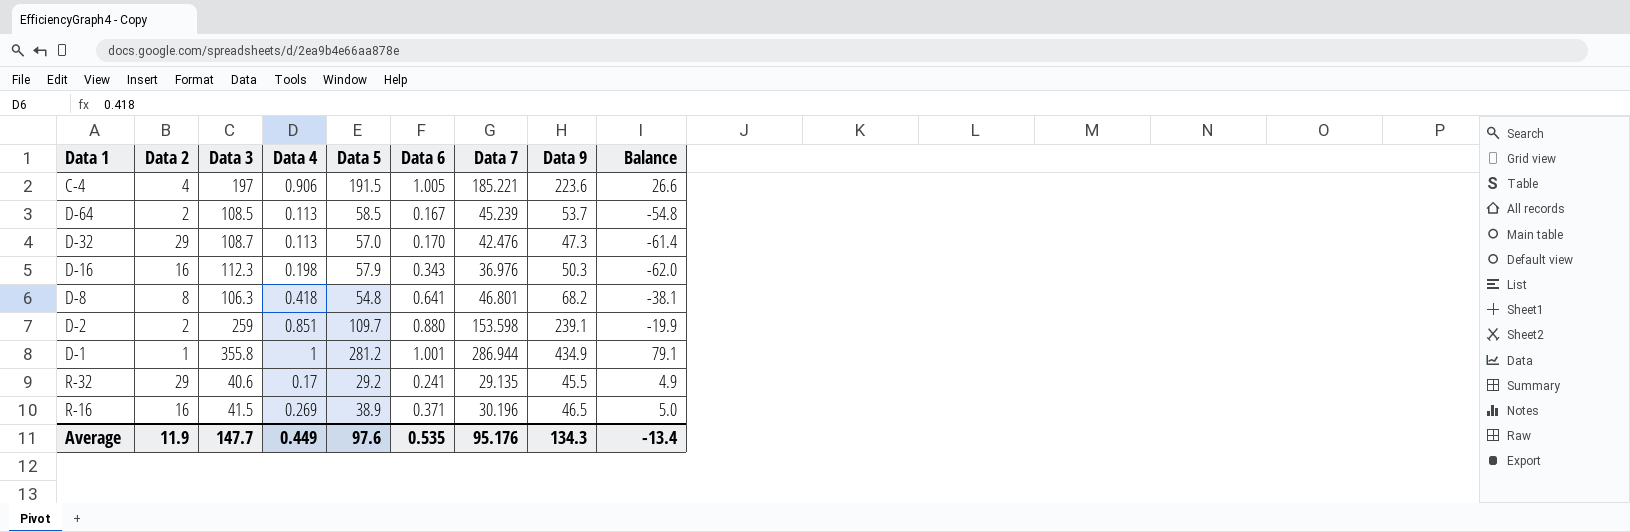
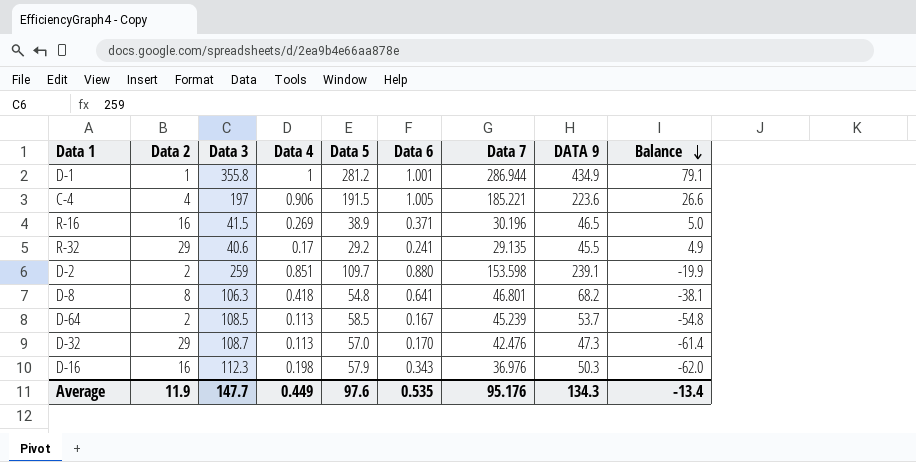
row order: none -> Balance descending
column name: Data 9 -> DATA 9

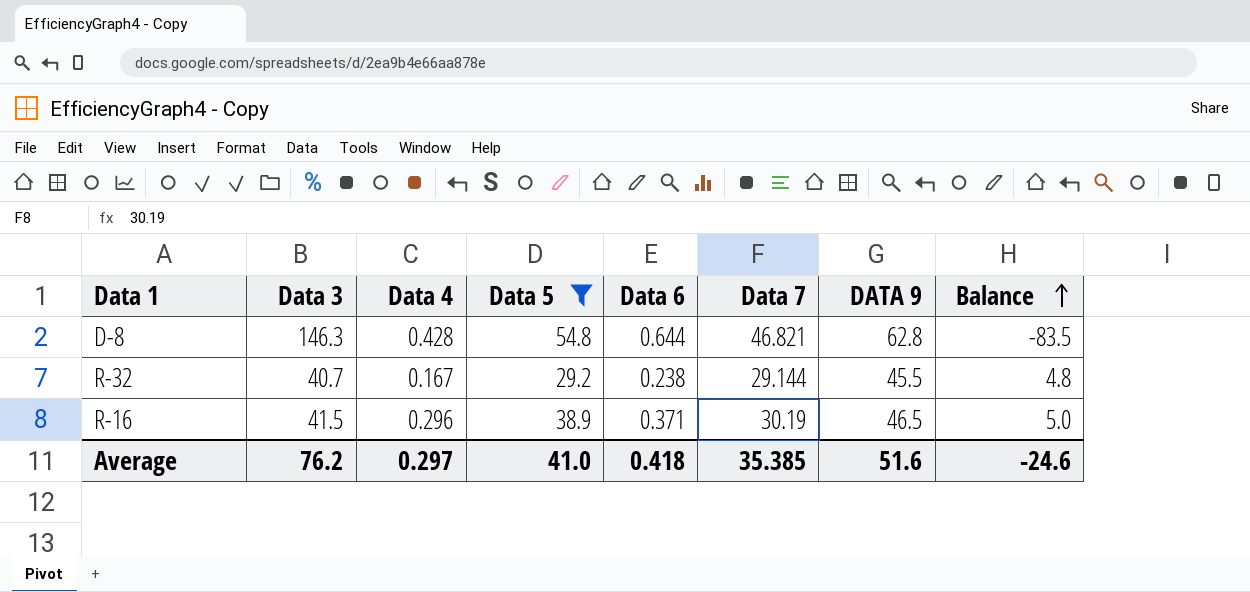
filter: none -> Data 5 <= 54.8
row order: Balance descending -> Balance ascending
column Data 2 | position: 2 -> none
D-8 | Data 3: 106.3 -> 146.3
D-8 | Data 4: 0.418 -> 0.428
D-8 | Data 6: 0.641 -> 0.644
D-8 | Data 7: 46.801 -> 46.821
D-8 | DATA 9: 68.2 -> 62.8
D-8 | Balance: -38.1 -> -83.5
R-32 | Data 3: 40.6 -> 40.7
R-32 | Data 4: 0.17 -> 0.167
R-32 | Data 6: 0.241 -> 0.238
R-32 | Data 7: 29.135 -> 29.144
R-32 | Balance: 4.9 -> 4.8
R-16 | Data 4: 0.269 -> 0.296
R-16 | Data 7: 30.196 -> 30.19
Average | Data 3: 147.7 -> 76.2
Average | Data 4: 0.449 -> 0.297
Average | Data 5: 97.6 -> 41.0
Average | Data 6: 0.535 -> 0.418
Average | Data 7: 95.176 -> 35.385
Average | DATA 9: 134.3 -> 51.6
Average | Balance: -13.4 -> -24.6

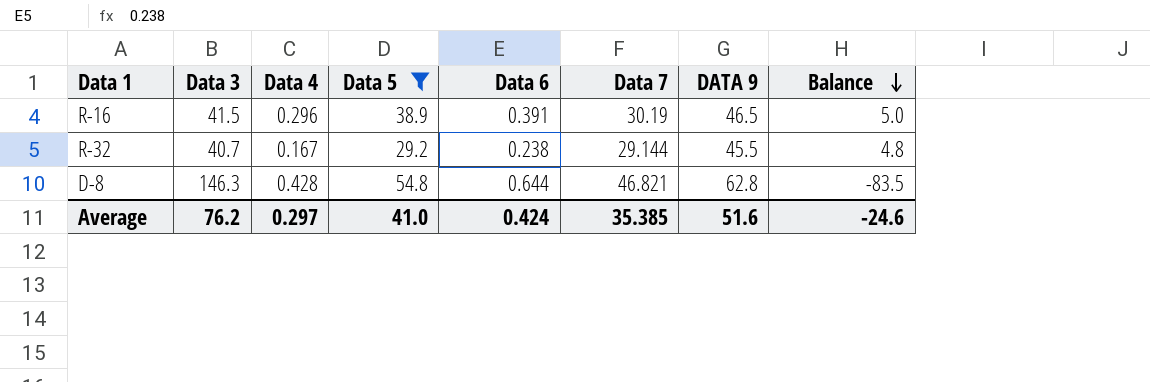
row order: Balance ascending -> Balance descending
R-16 | Data 6: 0.371 -> 0.391
Average | Data 6: 0.418 -> 0.424

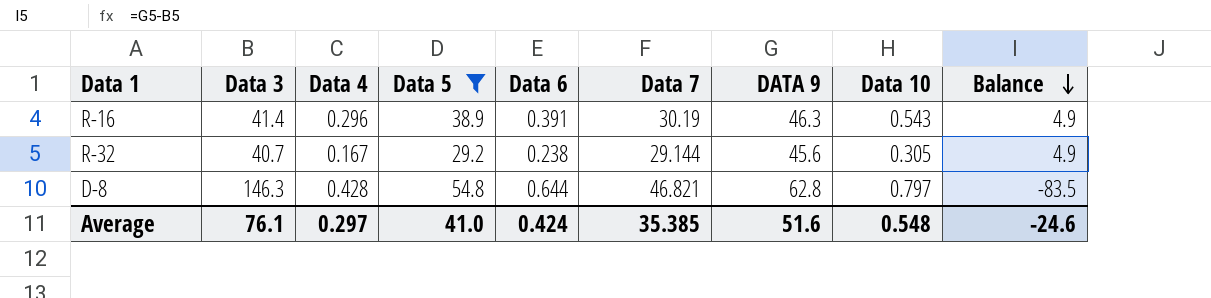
column Data 10 | position: none -> 8
R-16 | Data 3: 41.5 -> 41.4
R-16 | DATA 9: 46.5 -> 46.3
R-16 | Balance: 5.0 -> 4.9
R-32 | DATA 9: 45.5 -> 45.6
R-32 | Balance: 4.8 -> 4.9
Average | Data 3: 76.2 -> 76.1

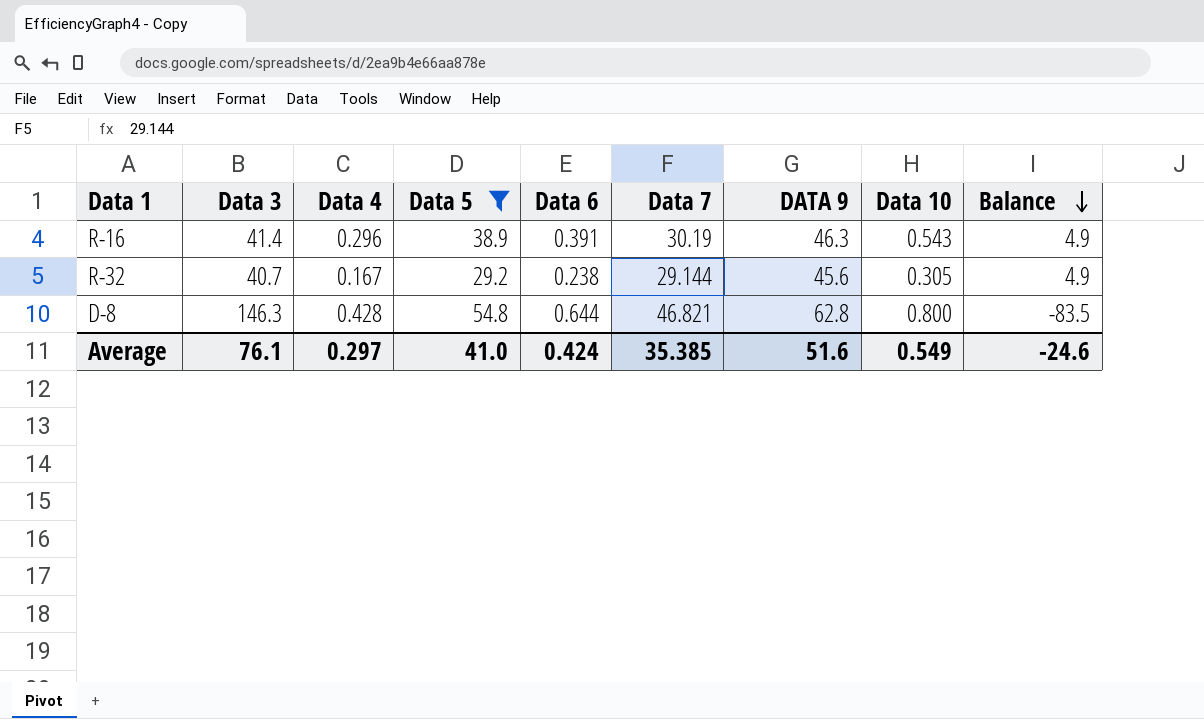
D-8 | Data 10: 0.797 -> 0.800
Average | Data 10: 0.548 -> 0.549

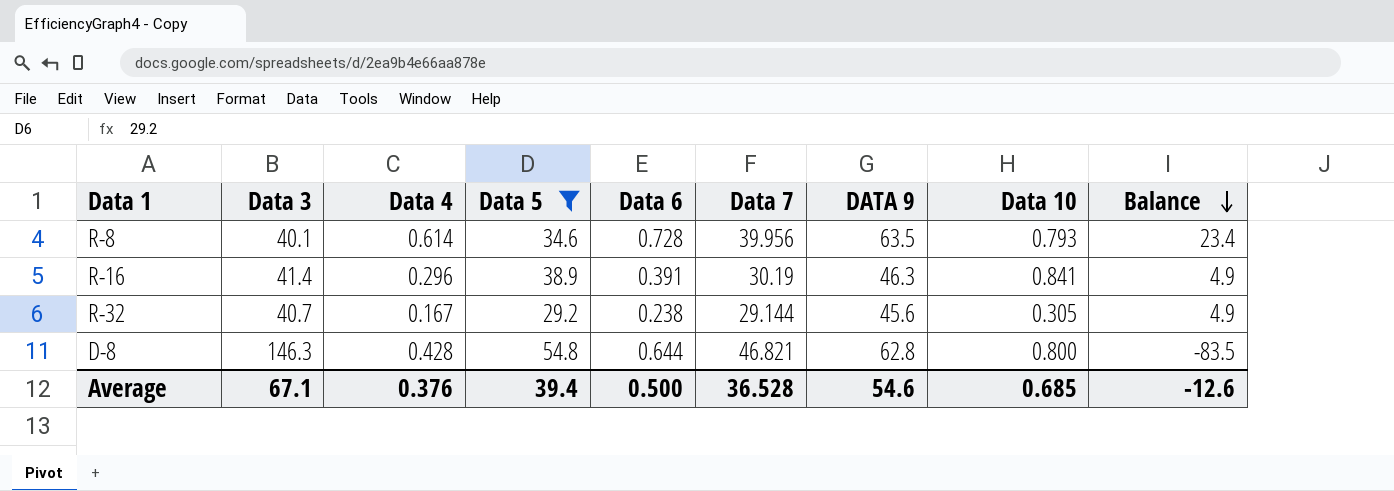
row R-8: none -> 40.1 | 0.614 | 34.6 | 0.728 | 39.956 | 63.5 | 0.793 | 23.4
R-16 | Data 10: 0.543 -> 0.841
Average | Data 3: 76.1 -> 67.1
Average | Data 4: 0.297 -> 0.376
Average | Data 5: 41.0 -> 39.4
Average | Data 6: 0.424 -> 0.500
Average | Data 7: 35.385 -> 36.528
Average | DATA 9: 51.6 -> 54.6
Average | Data 10: 0.549 -> 0.685
Average | Balance: -24.6 -> -12.6

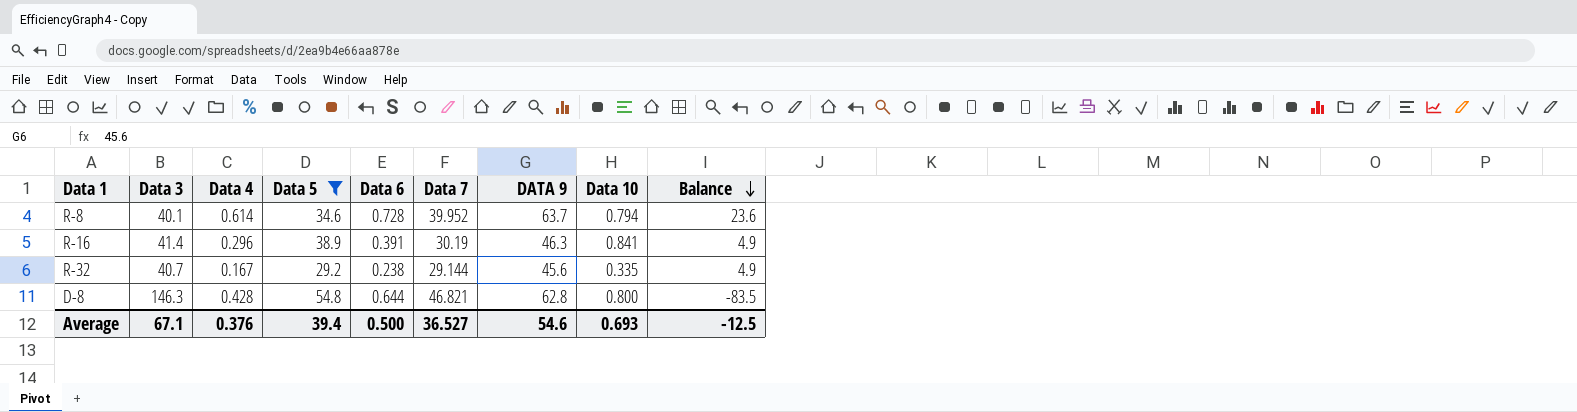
R-8 | Data 7: 39.956 -> 39.952
R-8 | DATA 9: 63.5 -> 63.7
R-8 | Data 10: 0.793 -> 0.794
R-8 | Balance: 23.4 -> 23.6
R-32 | Data 10: 0.305 -> 0.335
Average | Data 7: 36.528 -> 36.527
Average | Data 10: 0.685 -> 0.693
Average | Balance: -12.6 -> -12.5

